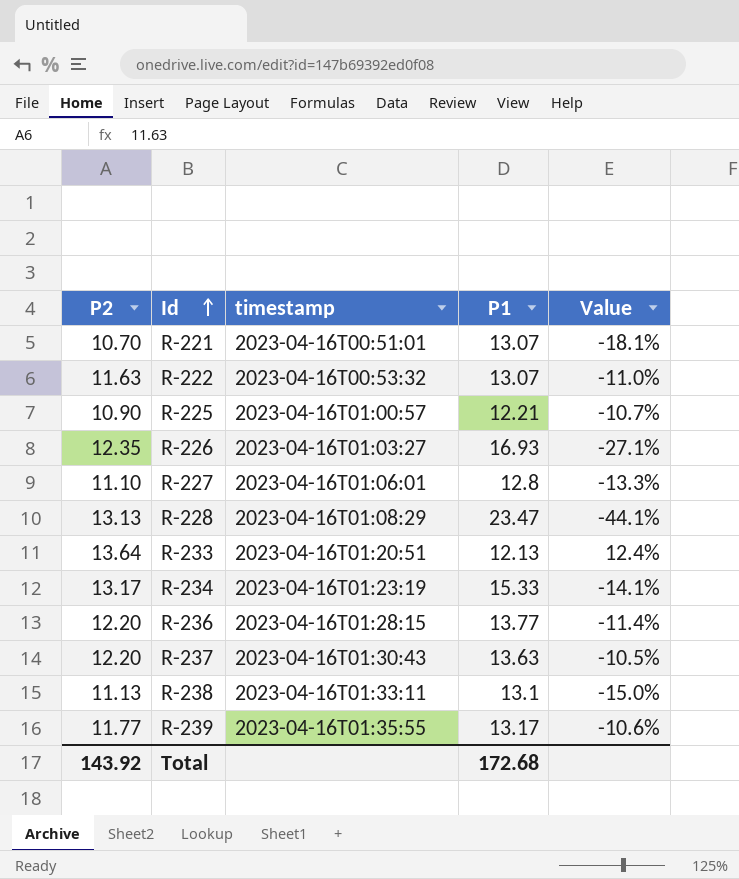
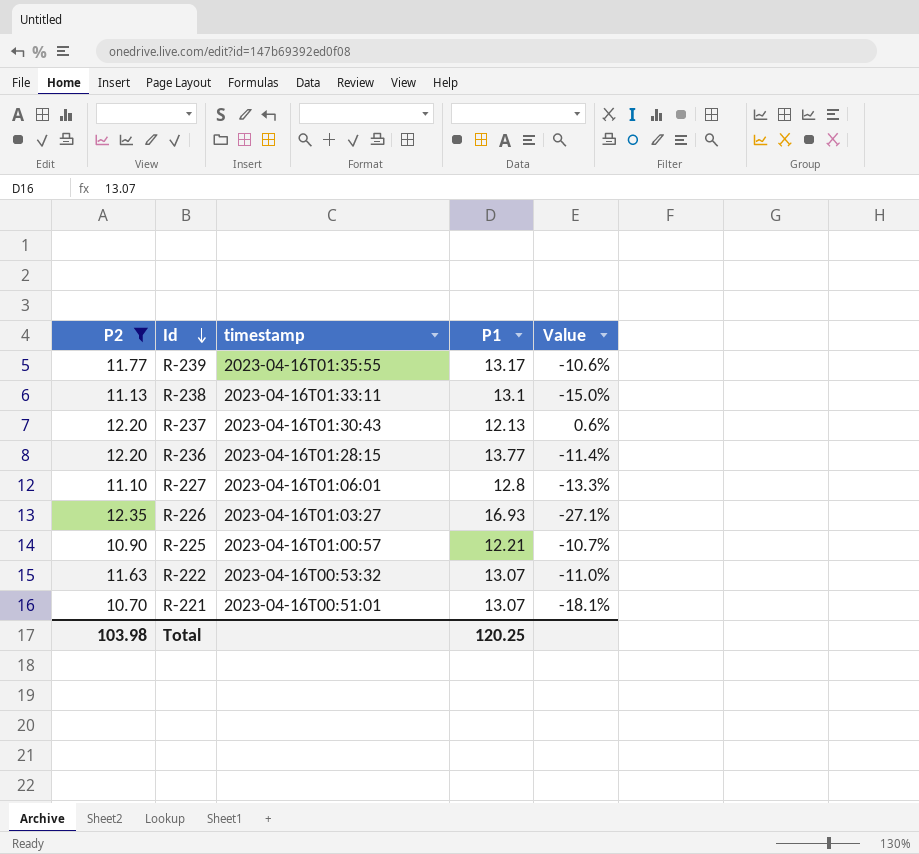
filter: none -> P2 <= 12.35
row order: Id ascending -> Id descending
R-237 | P1: 13.63 -> 12.13
R-237 | Value: -10.5% -> 0.6%
Total | P2: 143.92 -> 103.98
Total | P1: 172.68 -> 120.25

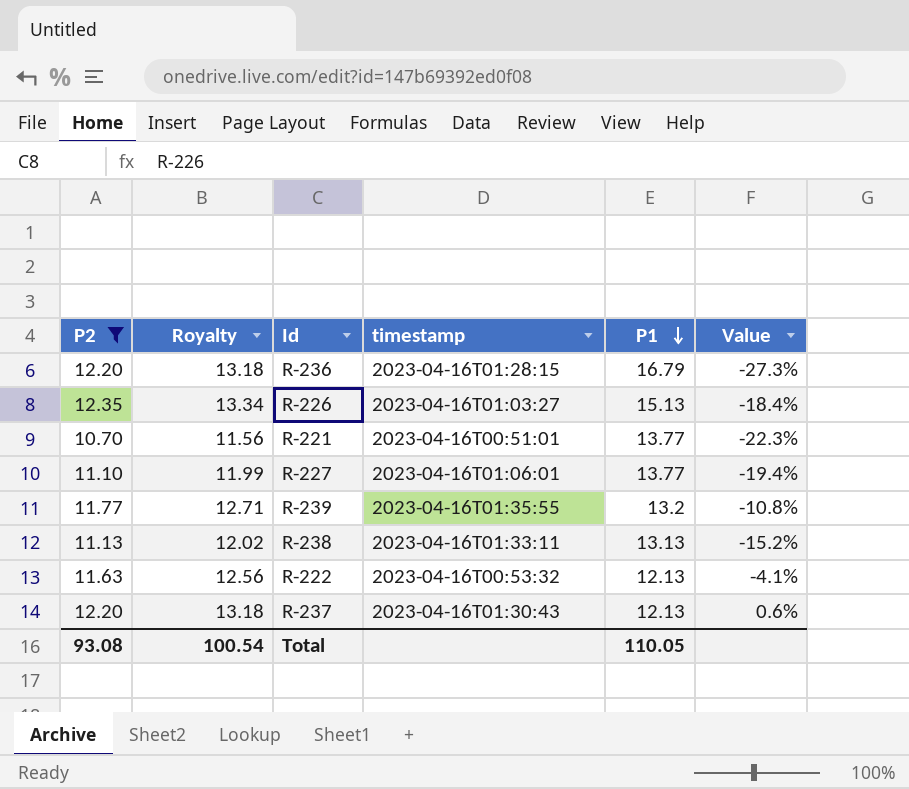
row order: Id descending -> P1 descending
column Royalty | formula: none -> [P2] * 1.08
row R-225: 10.90 | 2023-04-16T01:00:57 | 12.21 | -10.7% -> none
R-236 | P1: 13.77 -> 16.79
R-236 | Value: -11.4% -> -27.3%
R-226 | P1: 16.93 -> 15.13
R-226 | Value: -27.1% -> -18.4%
R-221 | P1: 13.07 -> 13.77
R-221 | Value: -18.1% -> -22.3%
R-227 | P1: 12.8 -> 13.77
R-227 | Value: -13.3% -> -19.4%
R-239 | P1: 13.17 -> 13.2
R-239 | Value: -10.6% -> -10.8%
R-238 | P1: 13.1 -> 13.13
R-238 | Value: -15.0% -> -15.2%
R-222 | P1: 13.07 -> 12.13
R-222 | Value: -11.0% -> -4.1%
Total | P2: 103.98 -> 93.08
Total | P1: 120.25 -> 110.05

